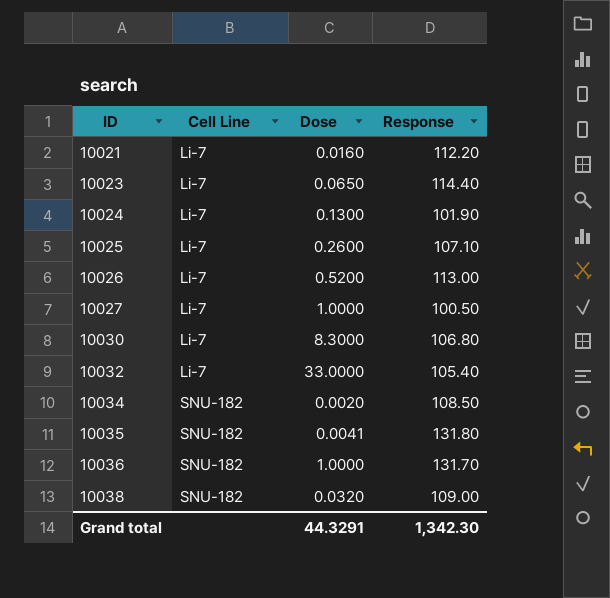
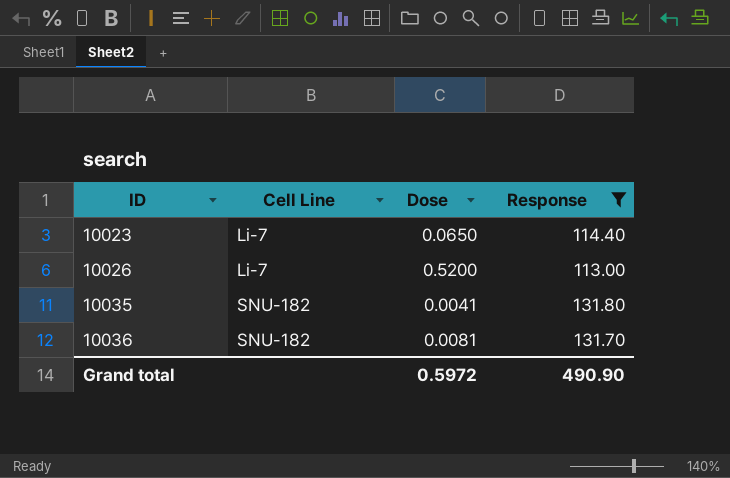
filter: none -> Response >= 113.00
10036 | Dose: 1.0000 -> 0.0081
Grand total | Dose: 44.3291 -> 0.5972
Grand total | Response: 1,342.30 -> 490.90

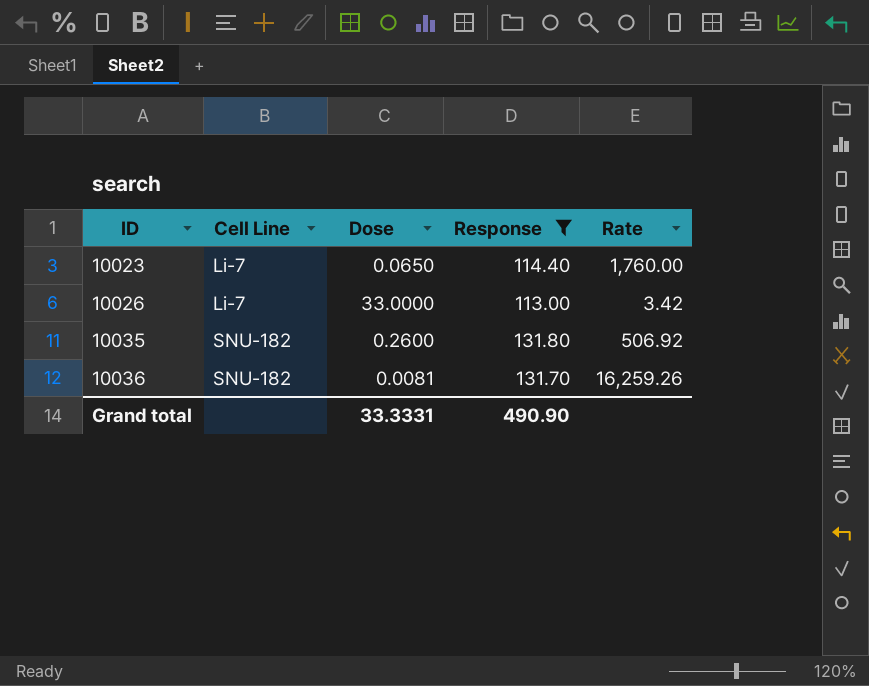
column Rate | formula: none -> [Response] / [Dose]
10026 | Dose: 0.5200 -> 33.0000
10035 | Dose: 0.0041 -> 0.2600
Grand total | Dose: 0.5972 -> 33.3331

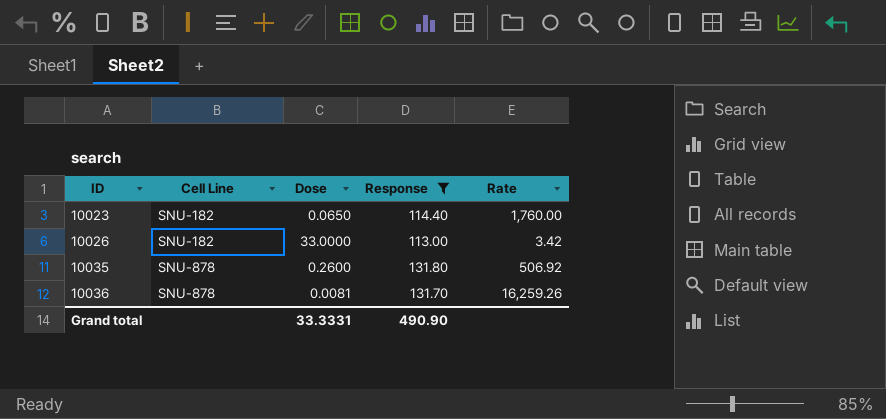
10023 | Cell Line: Li-7 -> SNU-182
10026 | Cell Line: Li-7 -> SNU-182
10035 | Cell Line: SNU-182 -> SNU-878
10036 | Cell Line: SNU-182 -> SNU-878

